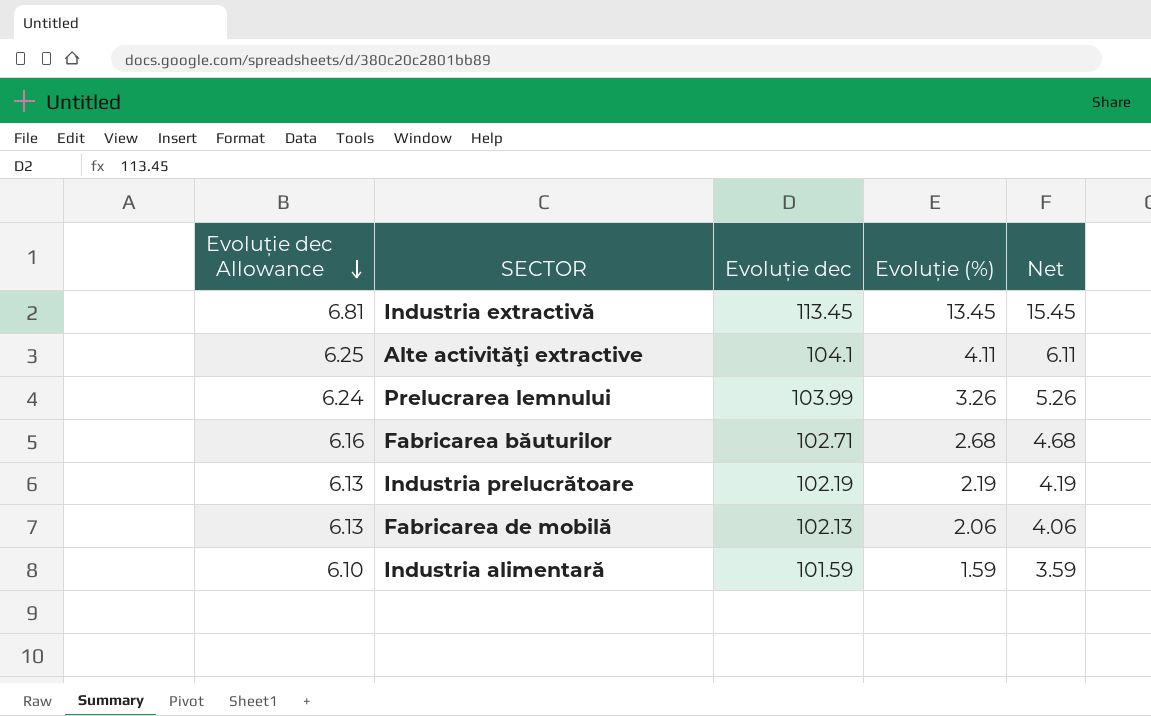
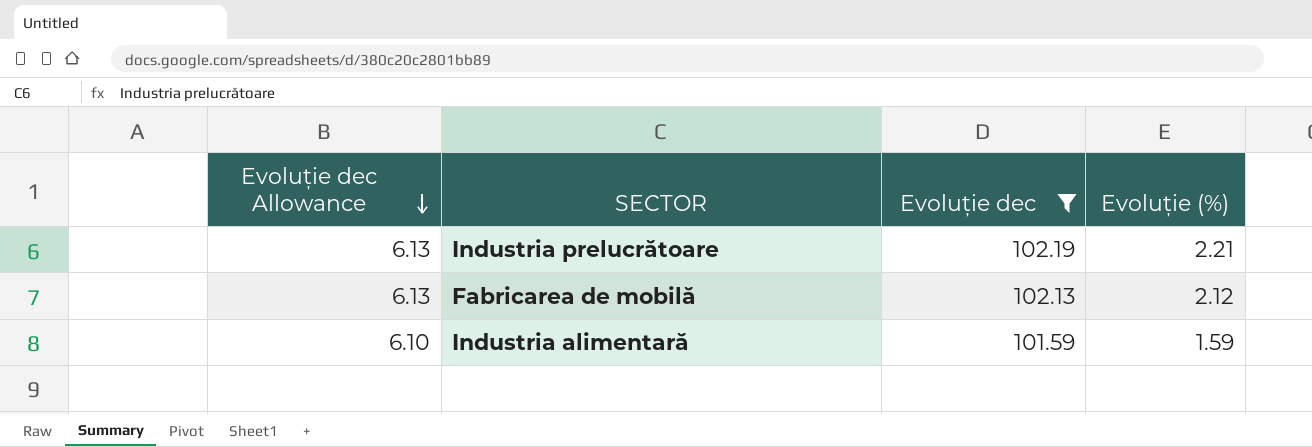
filter: none -> Evoluție dec <= 102.19
column Net | formula: [Evoluție (%)] + 2 -> none
Industria prelucrătoare | Evoluție (%): 2.19 -> 2.21
Fabricarea de mobilă | Evoluție (%): 2.06 -> 2.12

